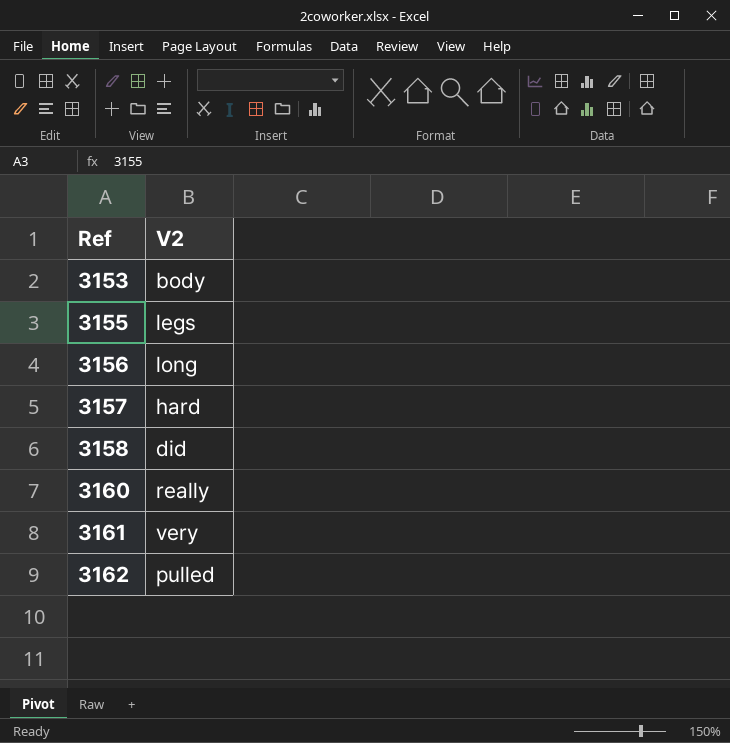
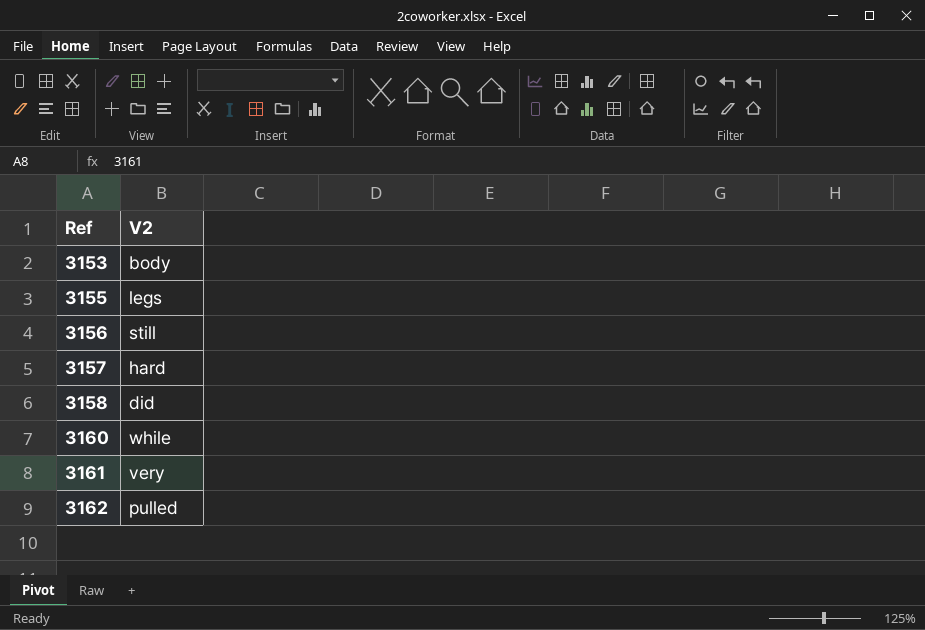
3156 | V2: long -> still
3160 | V2: really -> while

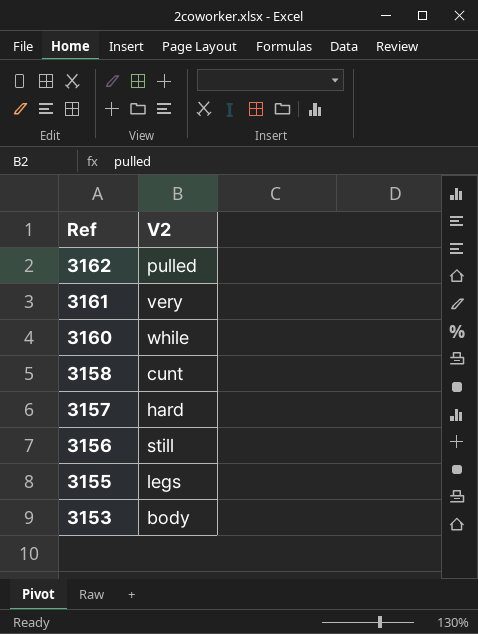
row order: Ref ascending -> Ref descending
3158 | V2: did -> cunt

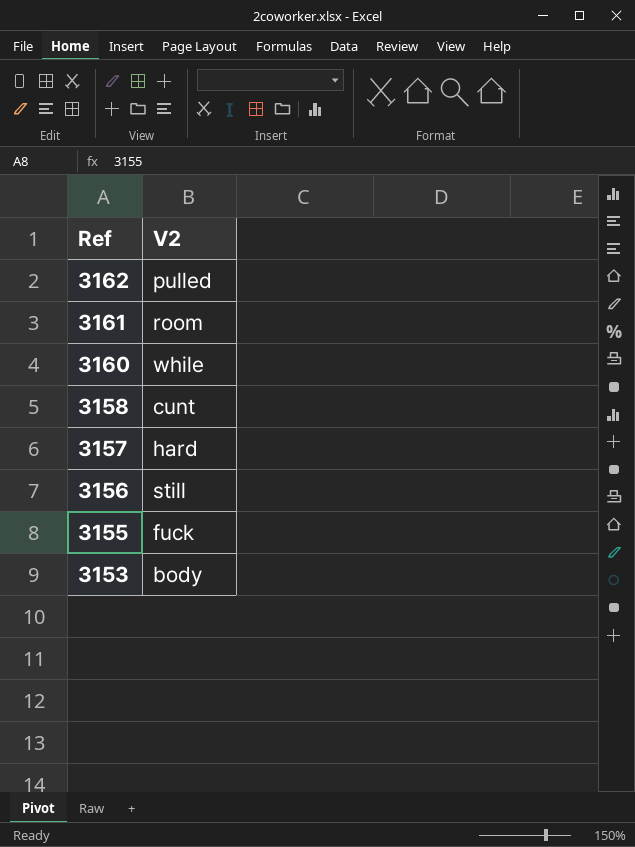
3161 | V2: very -> room
3155 | V2: legs -> fuck

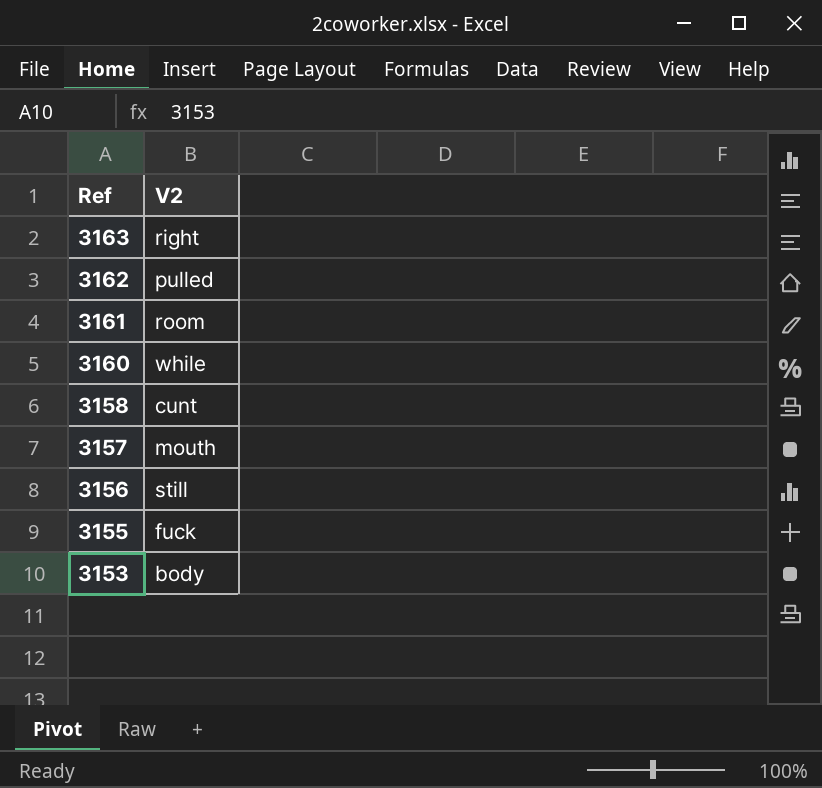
row 3163: none -> right
3157 | V2: hard -> mouth

